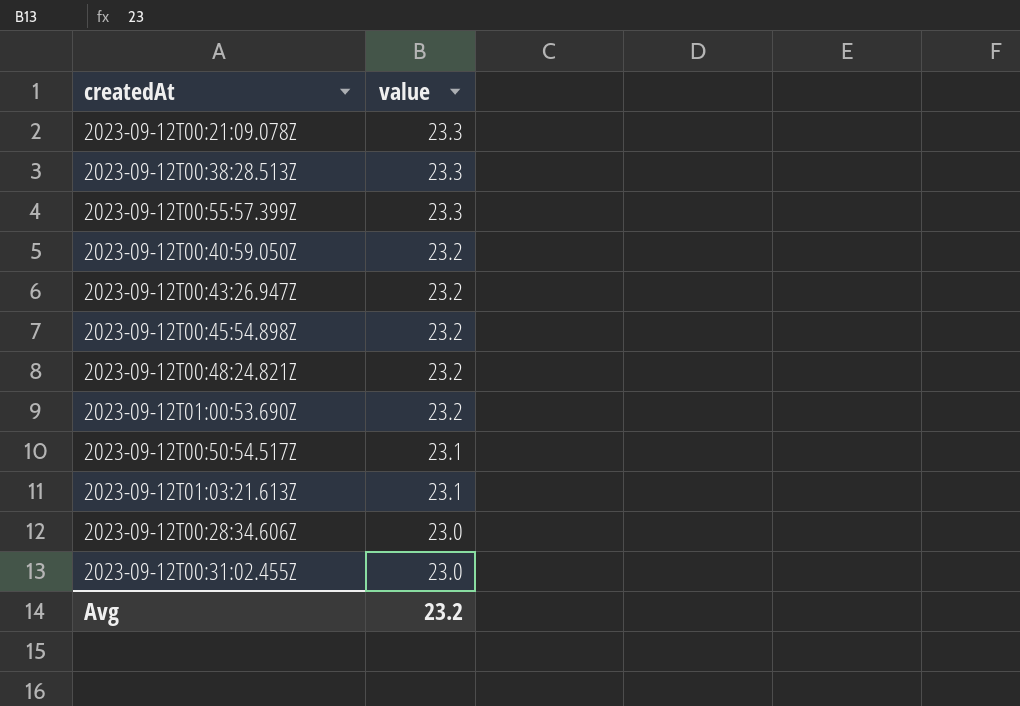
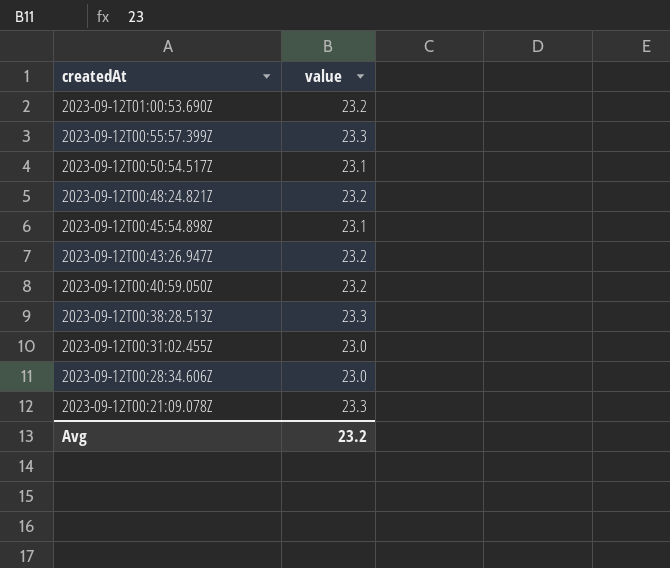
row order: value descending -> createdAt descending
row 2023-09-12T01:03:21.613Z: 23.1 -> none
2023-09-12T00:45:54.898Z | value: 23.2 -> 23.1

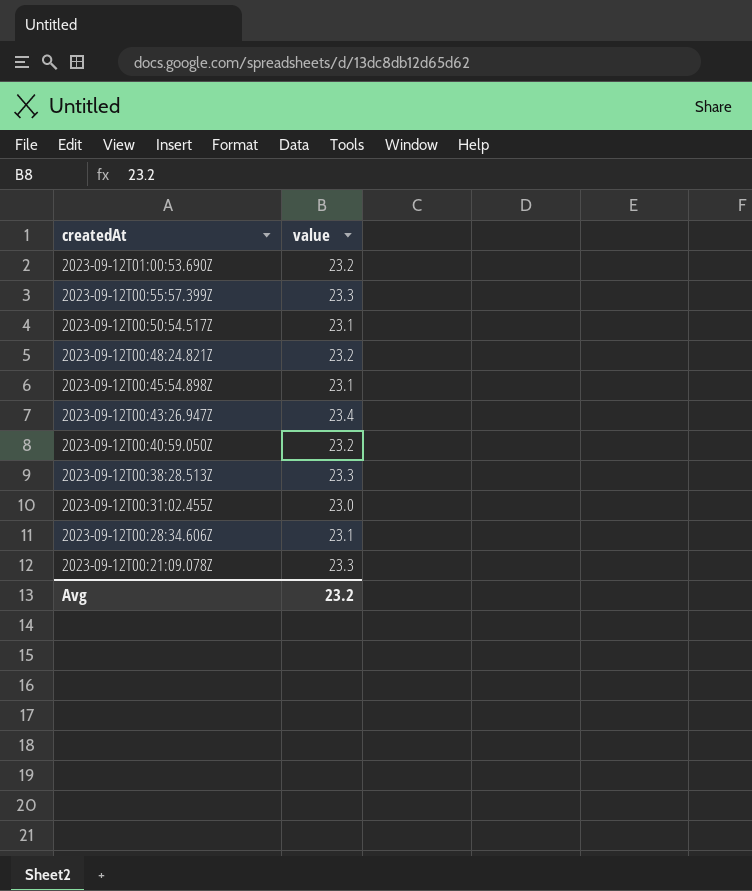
2023-09-12T00:43:26.947Z | value: 23.2 -> 23.4
2023-09-12T00:28:34.606Z | value: 23.0 -> 23.1

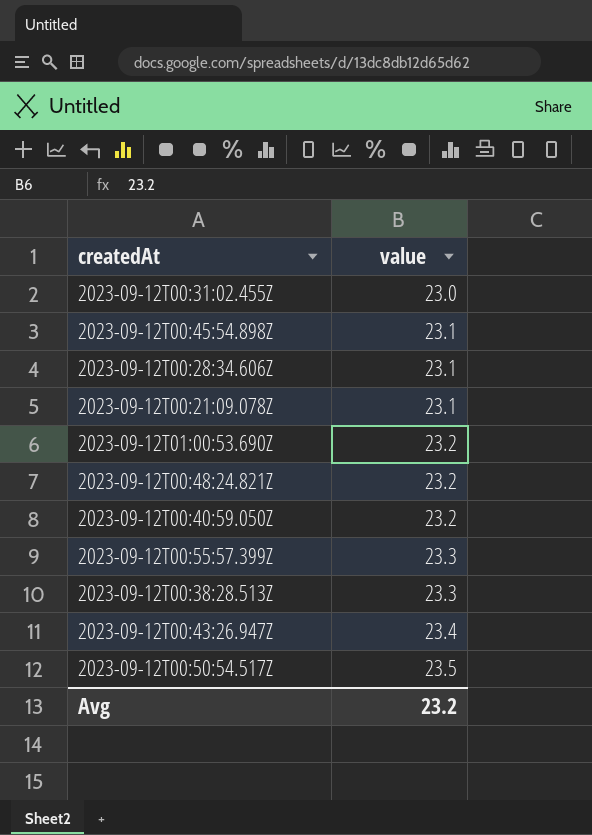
row order: createdAt descending -> value ascending
2023-09-12T00:21:09.078Z | value: 23.3 -> 23.1
2023-09-12T00:50:54.517Z | value: 23.1 -> 23.5

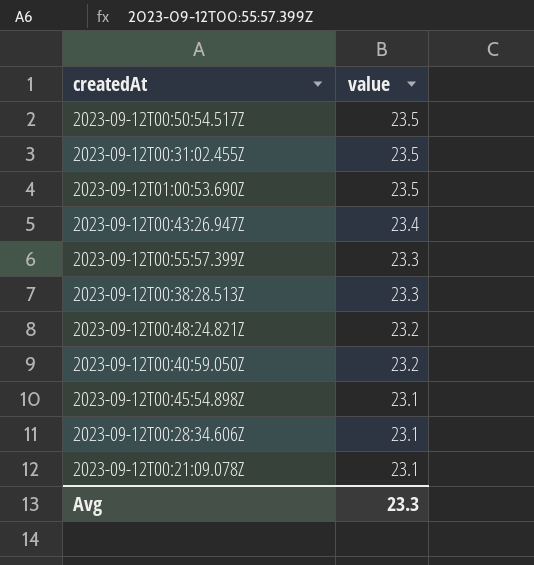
row order: value ascending -> value descending
2023-09-12T00:31:02.455Z | value: 23.0 -> 23.5
2023-09-12T01:00:53.690Z | value: 23.2 -> 23.5
Avg | value: 23.2 -> 23.3

